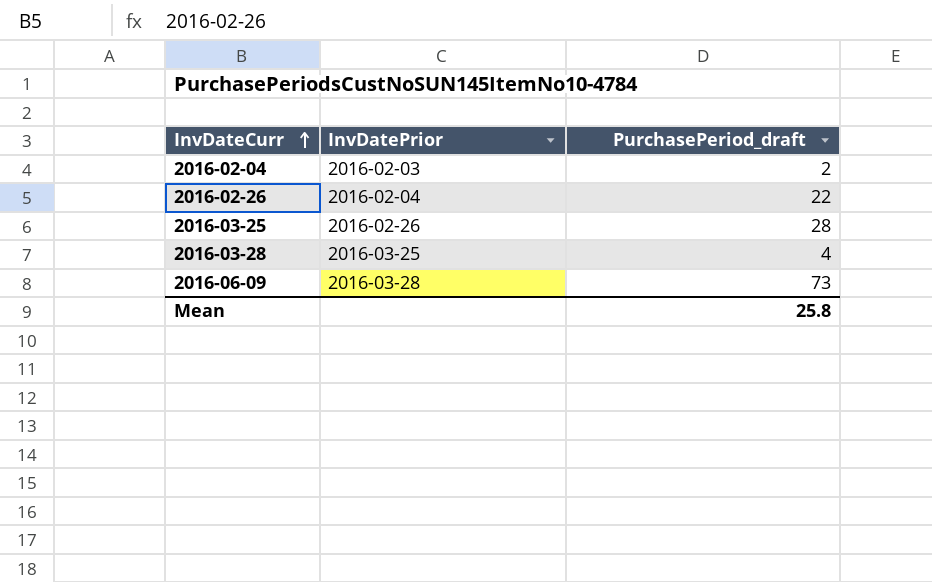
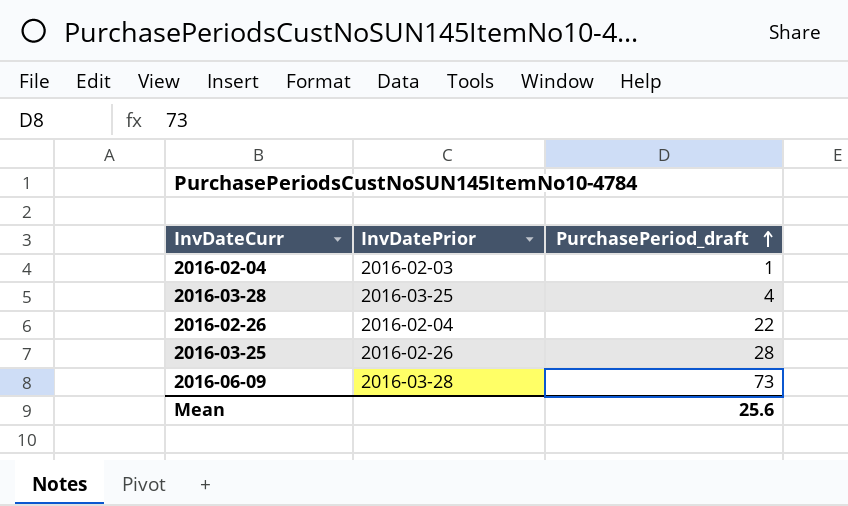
row order: InvDateCurr ascending -> PurchasePeriod_draft ascending
2016-02-04 | PurchasePeriod_draft: 2 -> 1
Mean | PurchasePeriod_draft: 25.8 -> 25.6

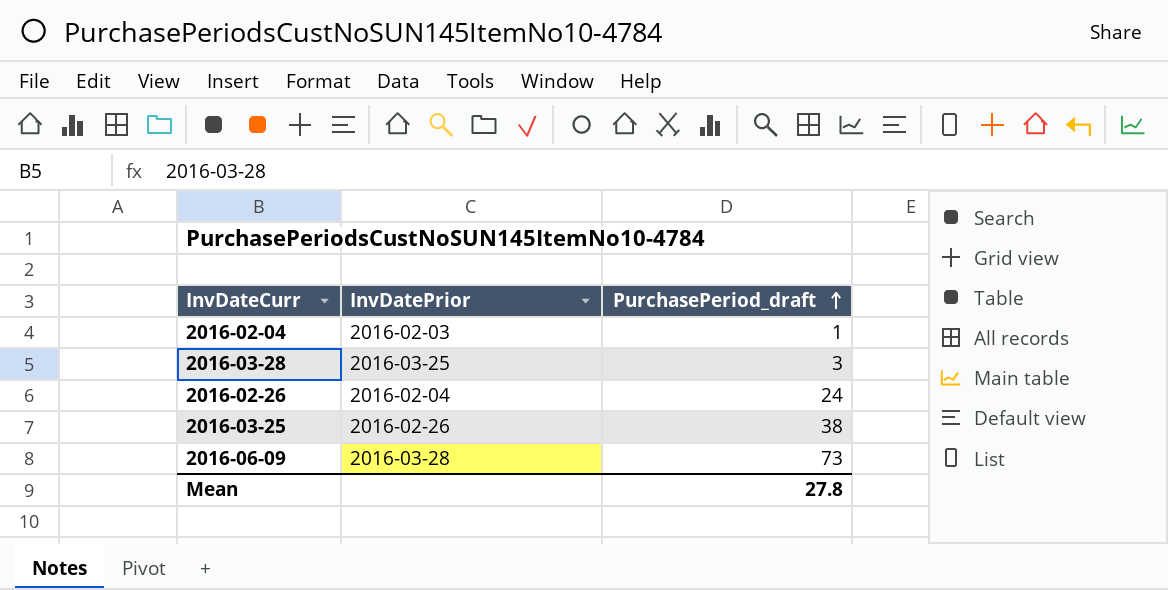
2016-03-28 | PurchasePeriod_draft: 4 -> 3
2016-02-26 | PurchasePeriod_draft: 22 -> 24
2016-03-25 | PurchasePeriod_draft: 28 -> 38
Mean | PurchasePeriod_draft: 25.6 -> 27.8

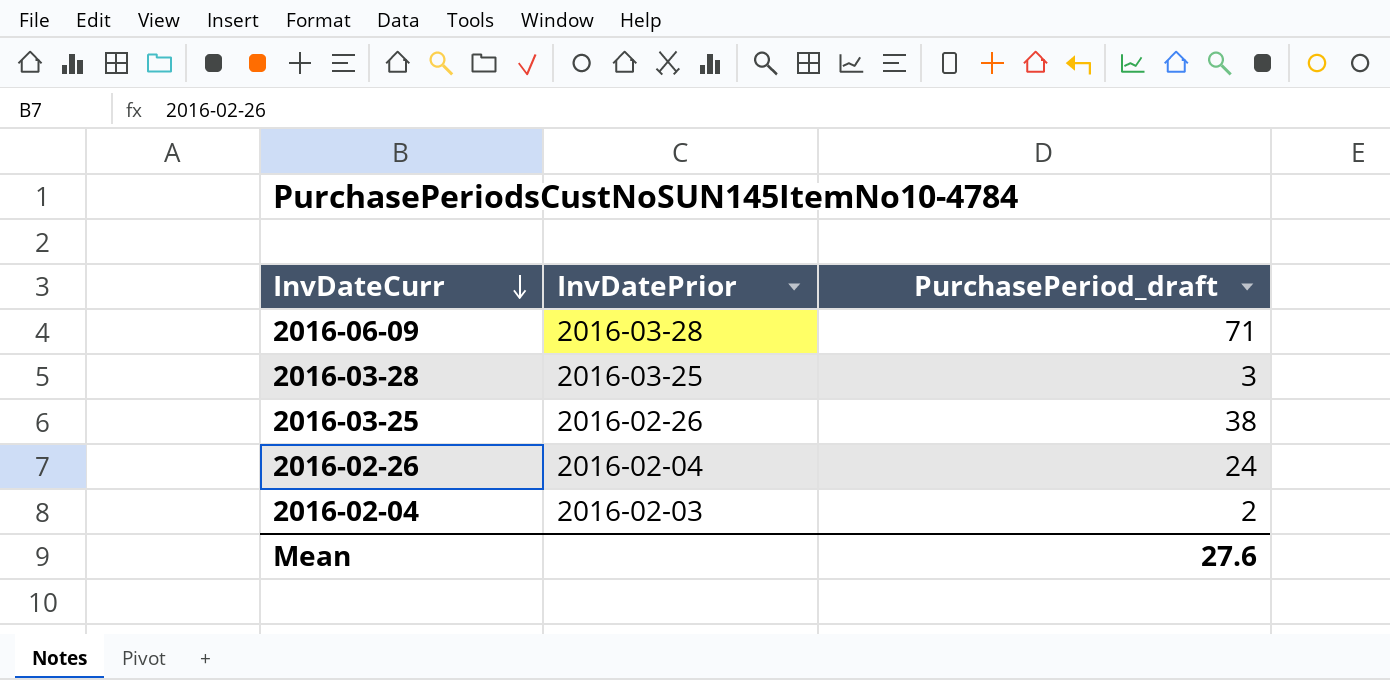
row order: PurchasePeriod_draft ascending -> InvDateCurr descending
2016-06-09 | PurchasePeriod_draft: 73 -> 71
2016-02-04 | PurchasePeriod_draft: 1 -> 2
Mean | PurchasePeriod_draft: 27.8 -> 27.6

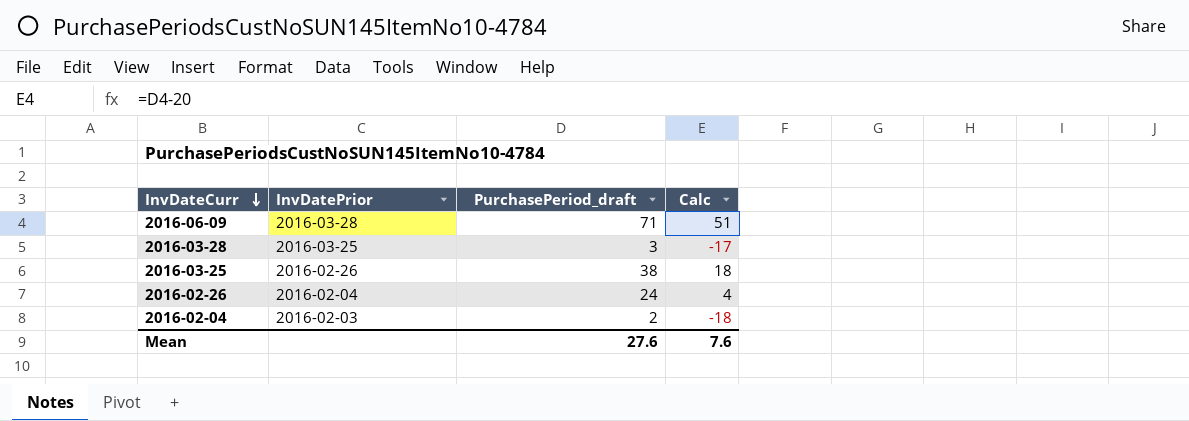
column Calc | formula: none -> [PurchasePeriod_draft] - 20

